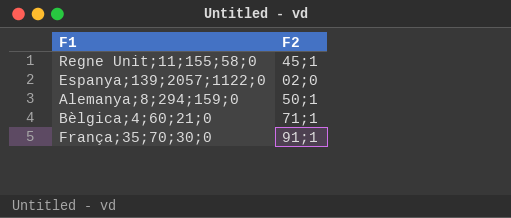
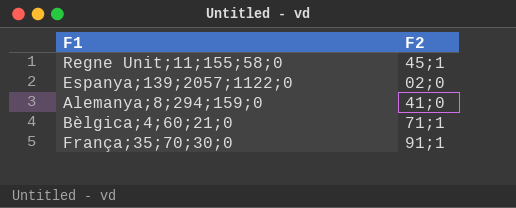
Alemanya;8;294;159;0 | F2: 50;1 -> 41;0

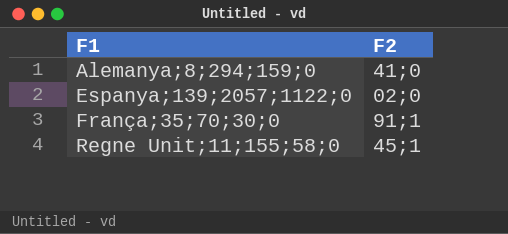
row order: none -> F1 ascending
row Bèlgica;4;60;21;0: 71;1 -> none

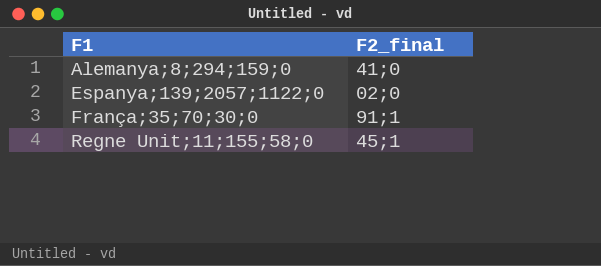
column name: F2 -> F2_final

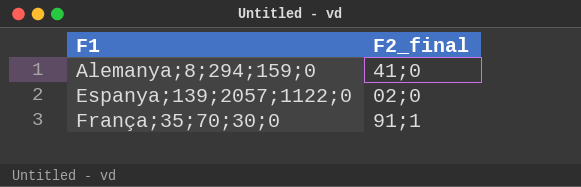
row Regne Unit;11;155;58;0: 45;1 -> none

